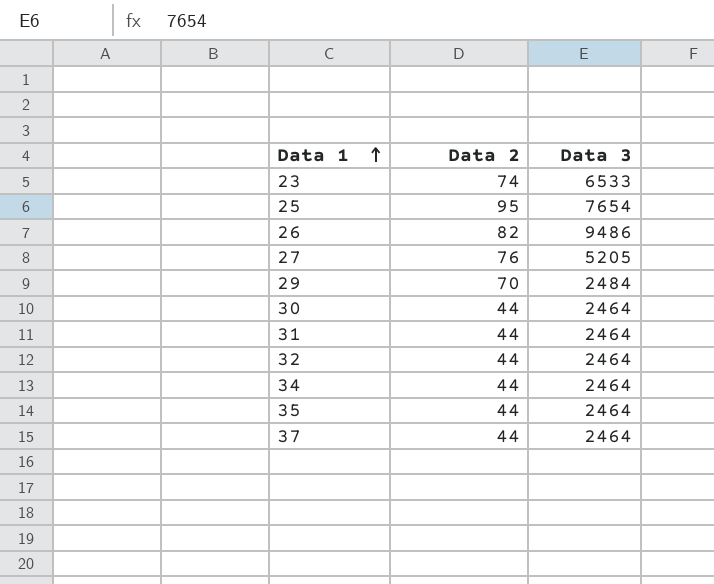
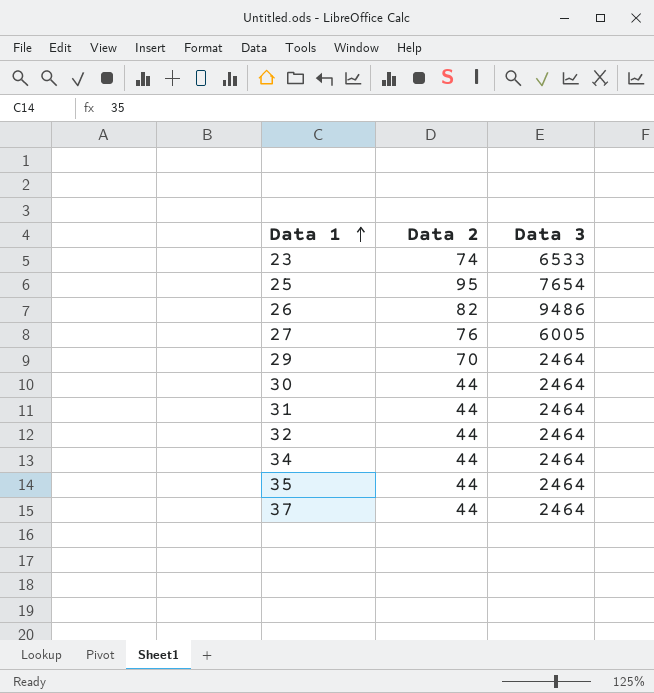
27 | Data 3: 5205 -> 6005
29 | Data 3: 2484 -> 2464

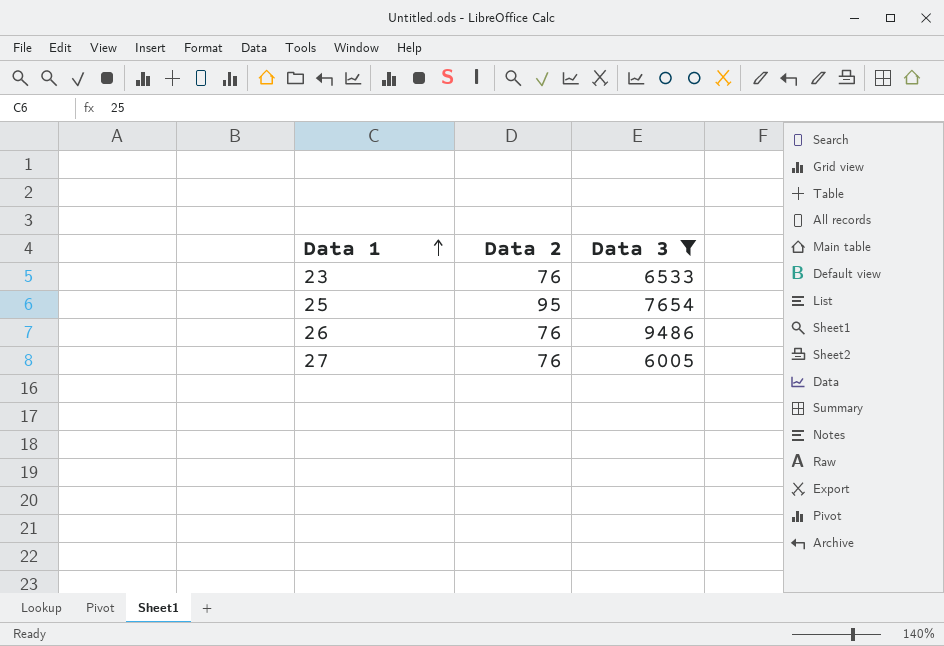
filter: none -> Data 3 != 2464
23 | Data 2: 74 -> 76
26 | Data 2: 82 -> 76

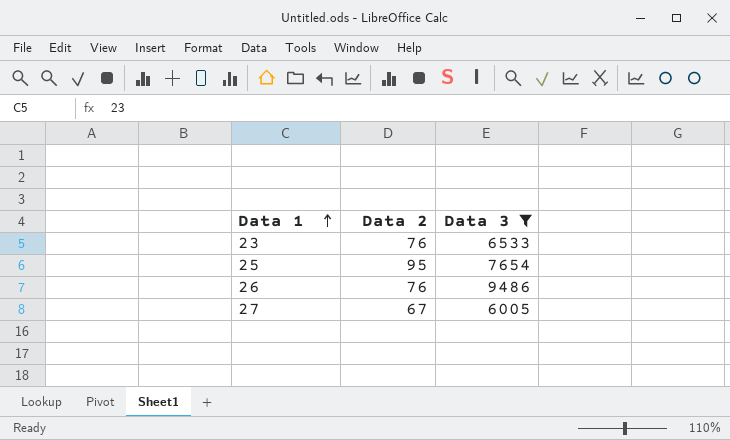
27 | Data 2: 76 -> 67

